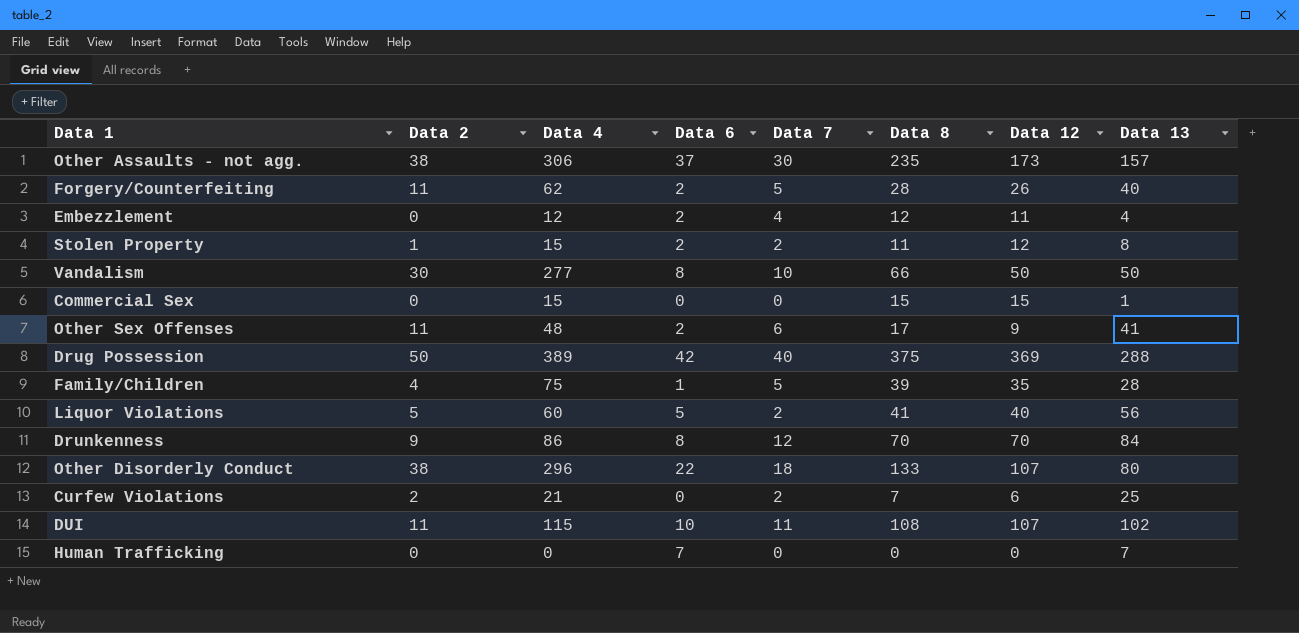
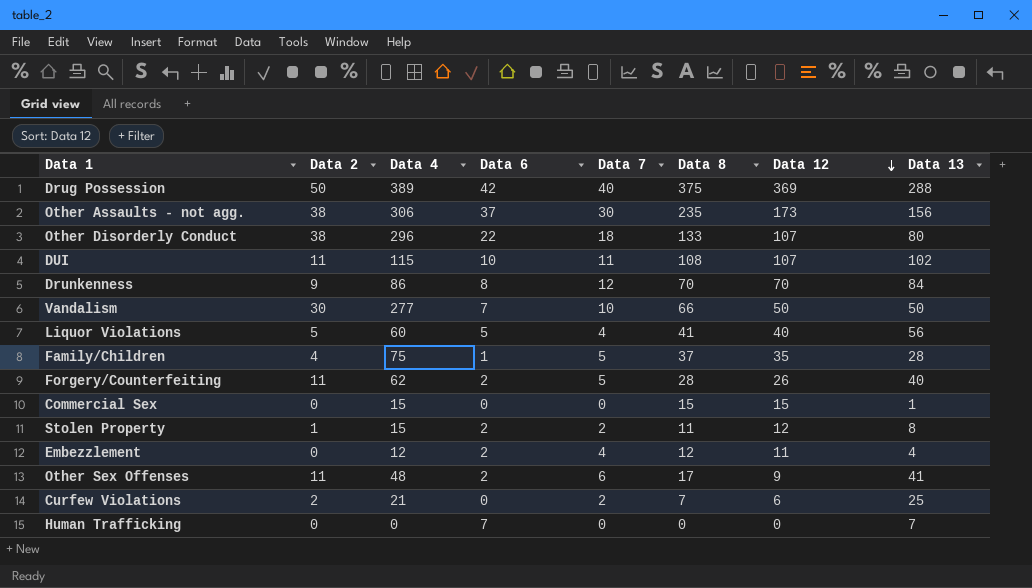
row order: none -> Data 12 descending
Other Assaults - not agg. | Data 13: 157 -> 156
Vandalism | Data 6: 8 -> 7
Liquor Violations | Data 7: 2 -> 4
Family/Children | Data 8: 39 -> 37

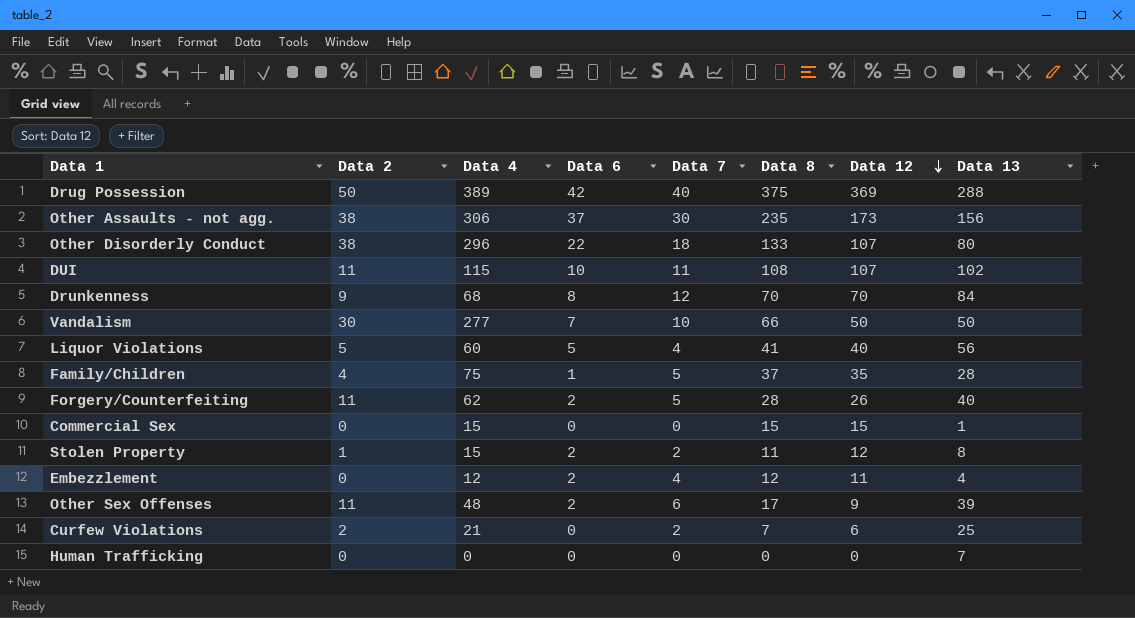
Drunkenness | Data 4: 86 -> 68
Other Sex Offenses | Data 13: 41 -> 39
Human Trafficking | Data 6: 7 -> 0

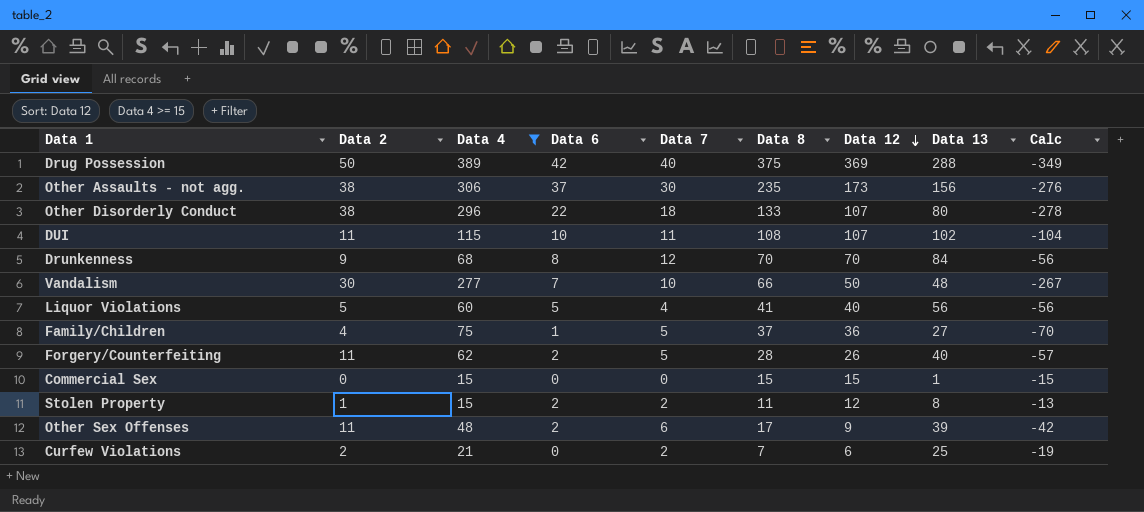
filter: none -> Data 4 >= 15
column Calc | formula: none -> [Data 7] - [Data 4]
Vandalism | Data 13: 50 -> 48
Family/Children | Data 12: 35 -> 36
Family/Children | Data 13: 28 -> 27

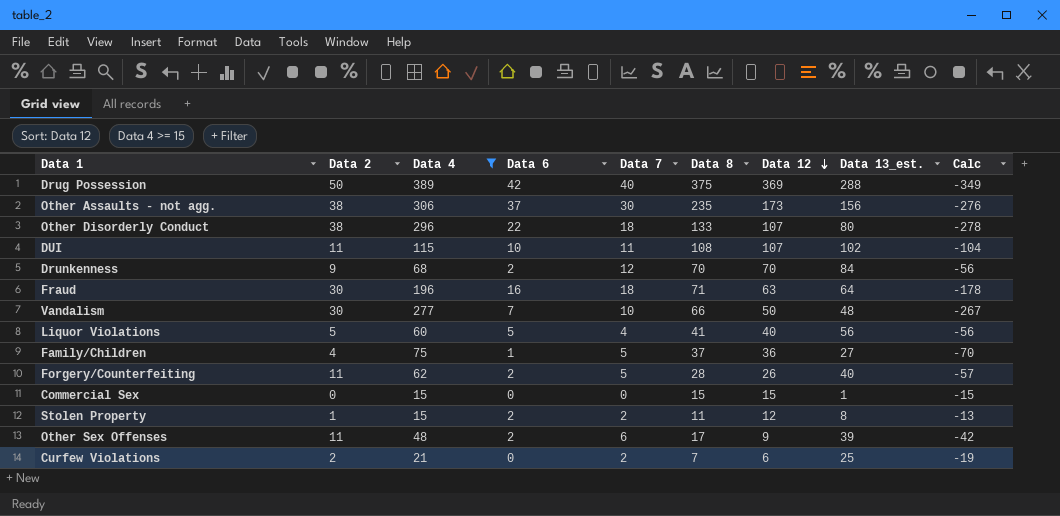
column name: Data 13 -> Data 13_est.
Drunkenness | Data 6: 8 -> 2
row Fraud: none -> 30 | 196 | 16 | 18 | 71 | 63 | 64 | -178

